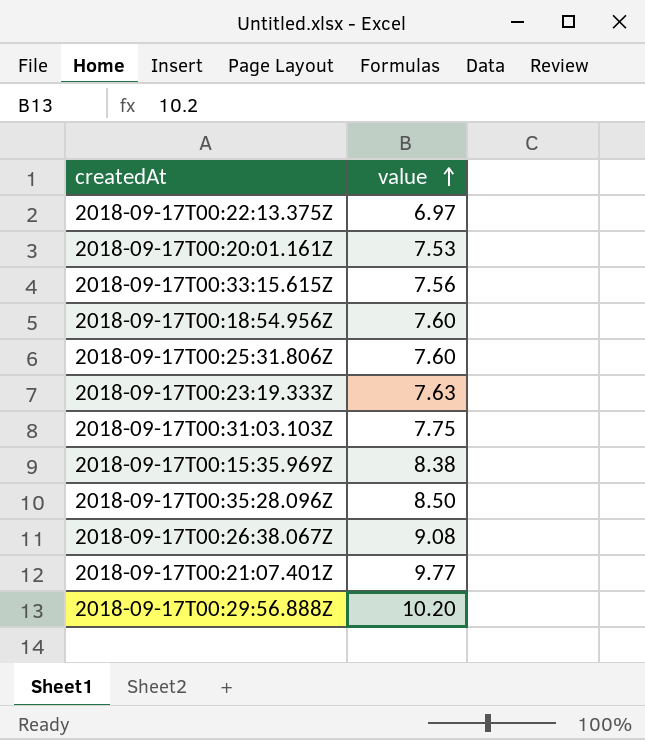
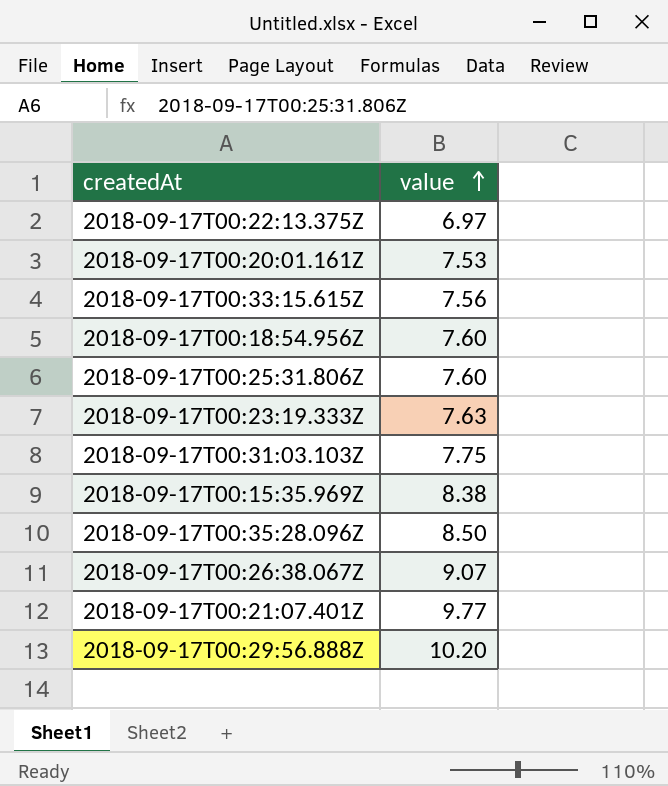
2018-09-17T00:26:38.067Z | value: 9.08 -> 9.07

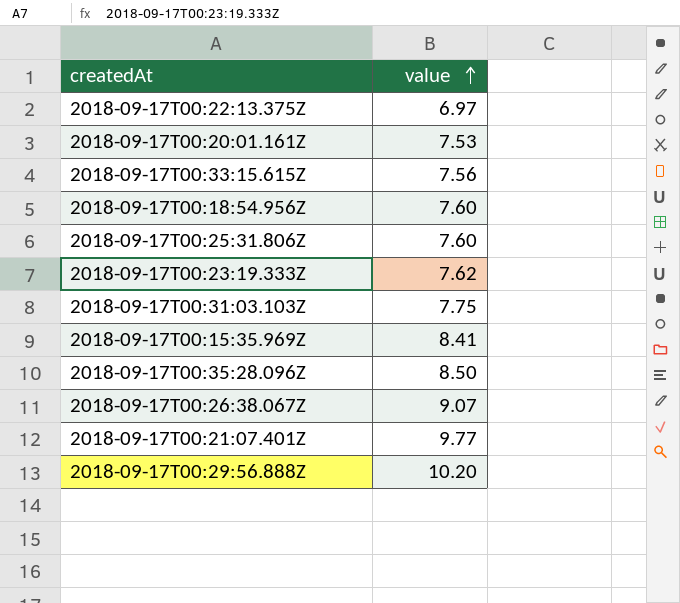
2018-09-17T00:23:19.333Z | value: 7.63 -> 7.62
2018-09-17T00:15:35.969Z | value: 8.38 -> 8.41

